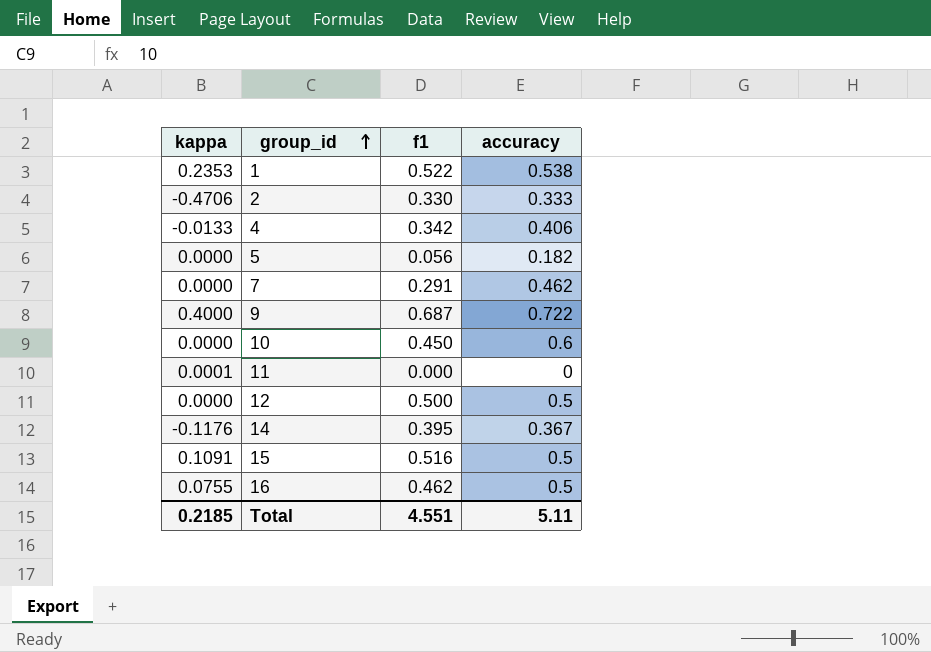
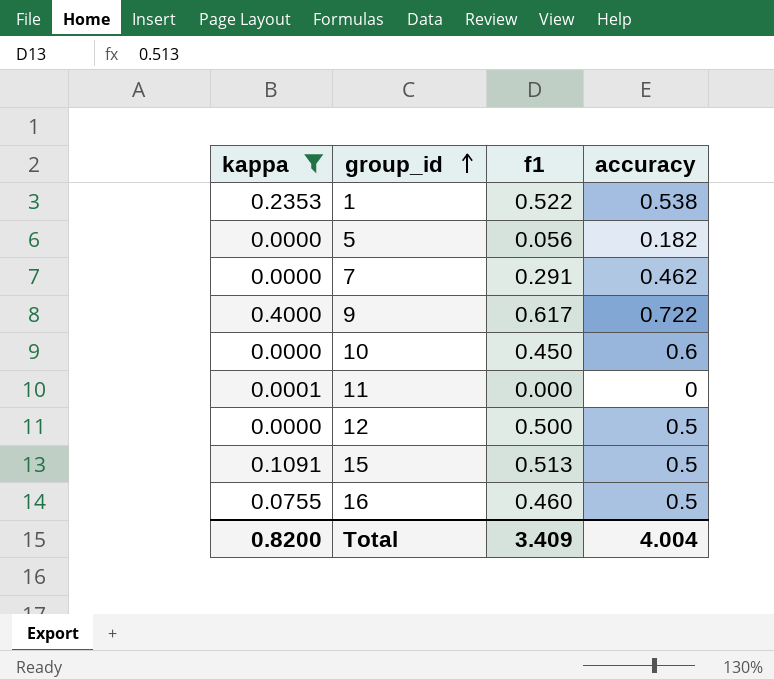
filter: none -> kappa >= 0.0000
9 | f1: 0.687 -> 0.617
15 | f1: 0.516 -> 0.513
16 | f1: 0.462 -> 0.460
Total | kappa: 0.2185 -> 0.8200
Total | f1: 4.551 -> 3.409
Total | accuracy: 5.11 -> 4.004

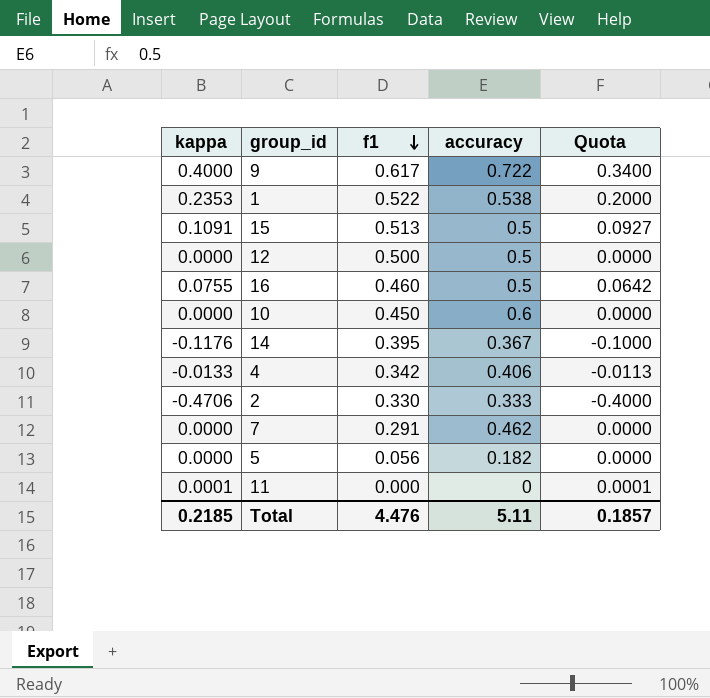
filter: kappa >= 0.0000 -> none
row order: group_id ascending -> f1 descending
column Quota | formula: none -> [kappa] * 0.85
Total | kappa: 0.8200 -> 0.2185
Total | f1: 3.409 -> 4.476
Total | accuracy: 4.004 -> 5.11

